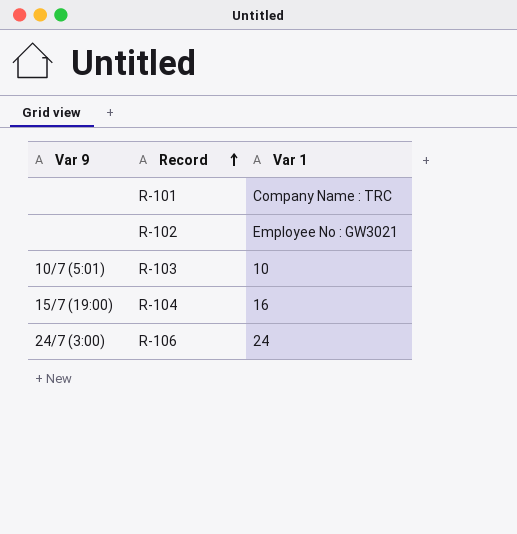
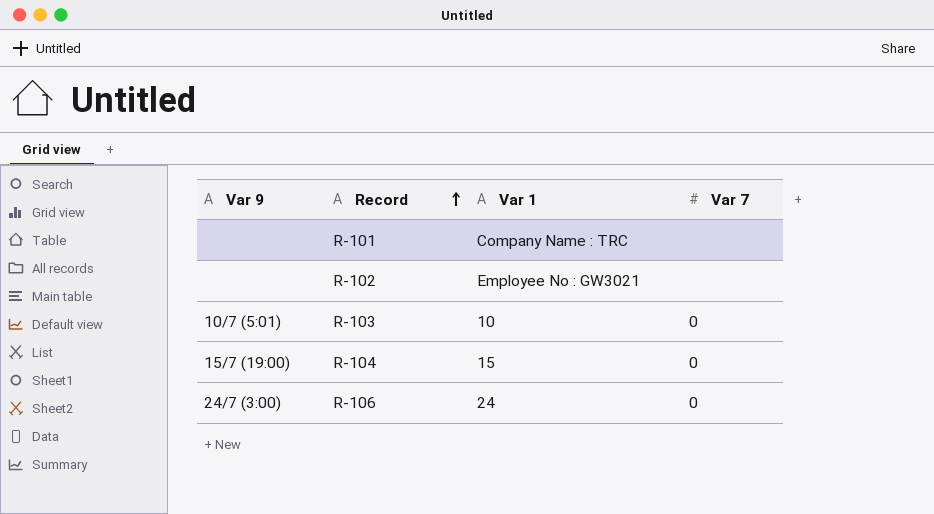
column Var 7 | position: none -> 4
R-104 | Var 1: 16 -> 15

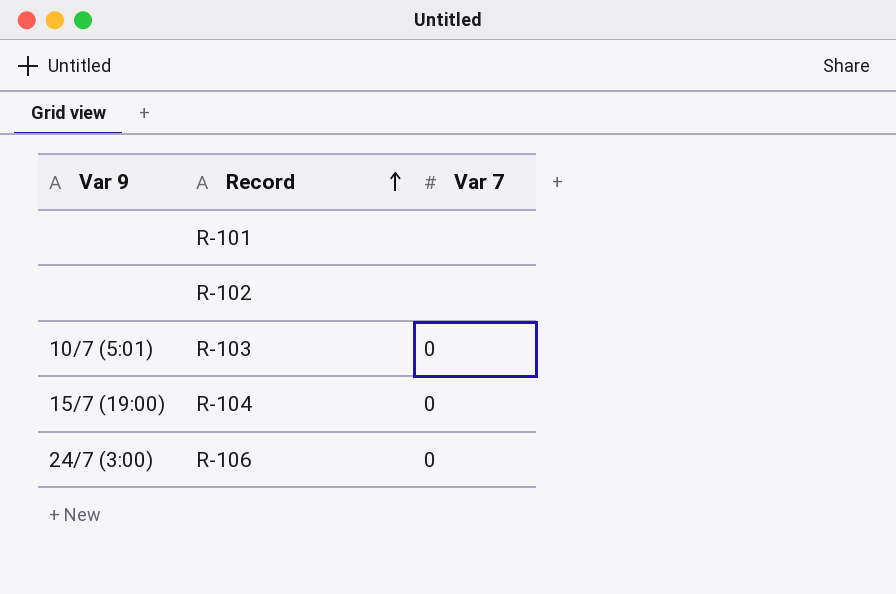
column Var 1 | position: 3 -> none

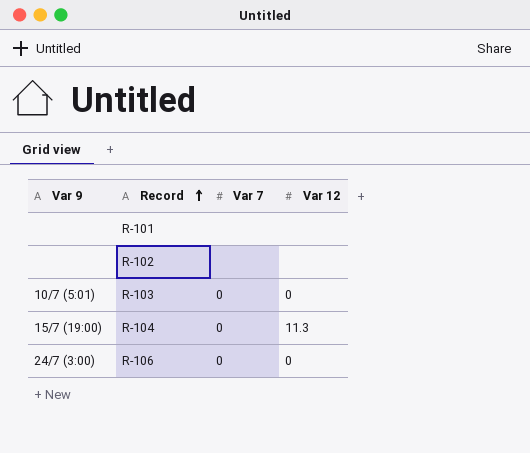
column Var 12 | position: none -> 4

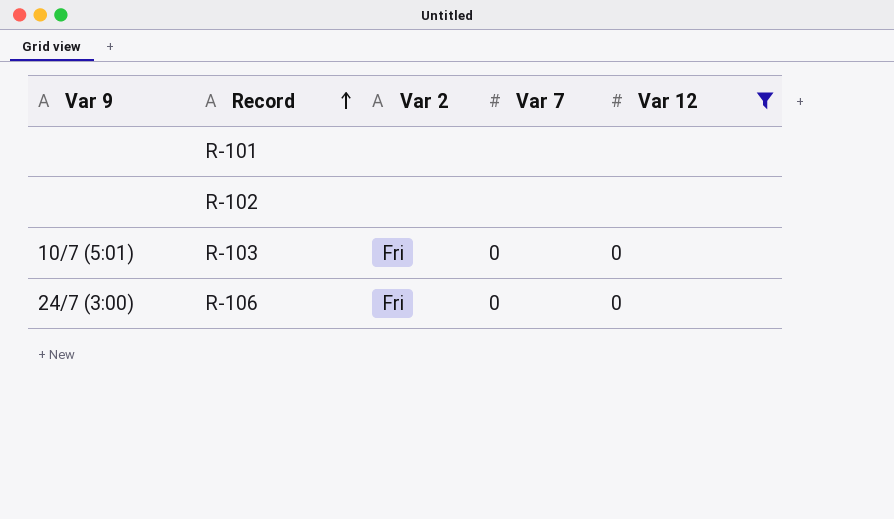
filter: none -> Var 12 != 11.3
column Var 2 | position: none -> 3

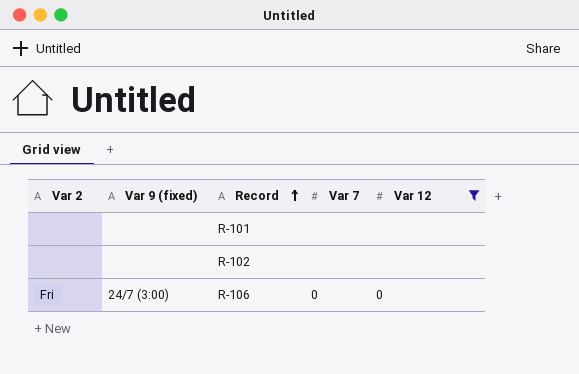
column Var 2 | position: 3 -> 1
column name: Var 9 -> Var 9 (fixed)
row R-103: 10/7 (5:01) | Fri | 0 | 0 -> none

